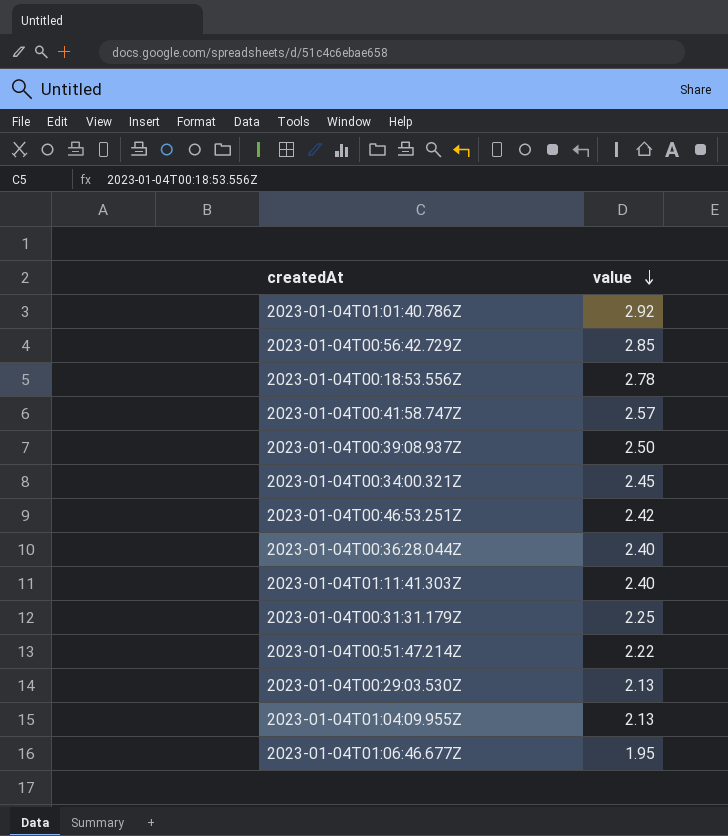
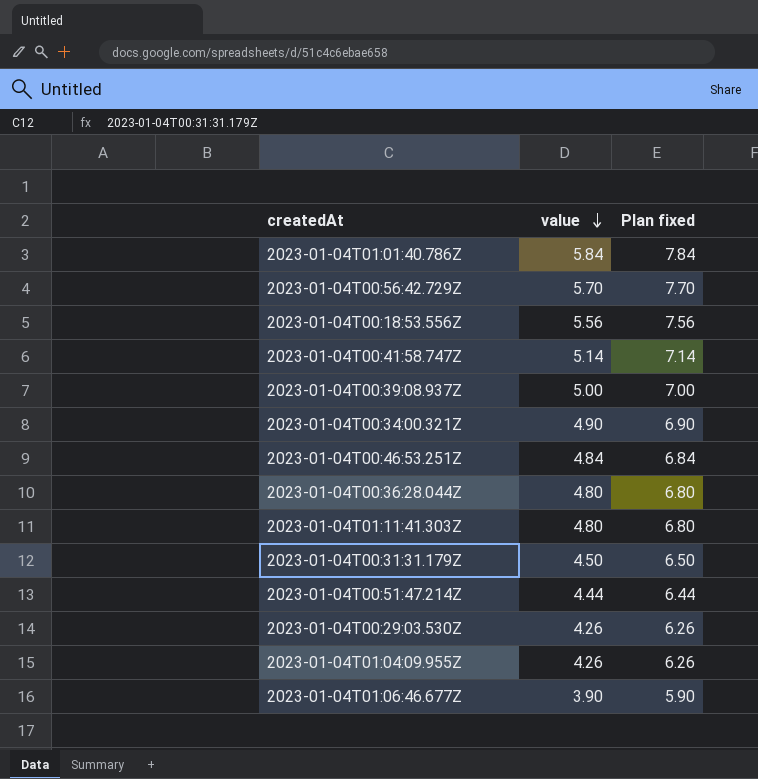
column Plan fixed | formula: none -> [value] + 2
2023-01-04T01:01:40.786Z | value: 2.92 -> 5.84
2023-01-04T00:56:42.729Z | value: 2.85 -> 5.70
2023-01-04T00:18:53.556Z | value: 2.78 -> 5.56
2023-01-04T00:41:58.747Z | value: 2.57 -> 5.14
2023-01-04T00:39:08.937Z | value: 2.50 -> 5.00
2023-01-04T00:34:00.321Z | value: 2.45 -> 4.90
2023-01-04T00:46:53.251Z | value: 2.42 -> 4.84
2023-01-04T00:36:28.044Z | value: 2.40 -> 4.80
2023-01-04T01:11:41.303Z | value: 2.40 -> 4.80
2023-01-04T00:31:31.179Z | value: 2.25 -> 4.50
2023-01-04T00:51:47.214Z | value: 2.22 -> 4.44
2023-01-04T00:29:03.530Z | value: 2.13 -> 4.26
2023-01-04T01:04:09.955Z | value: 2.13 -> 4.26
2023-01-04T01:06:46.677Z | value: 1.95 -> 3.90

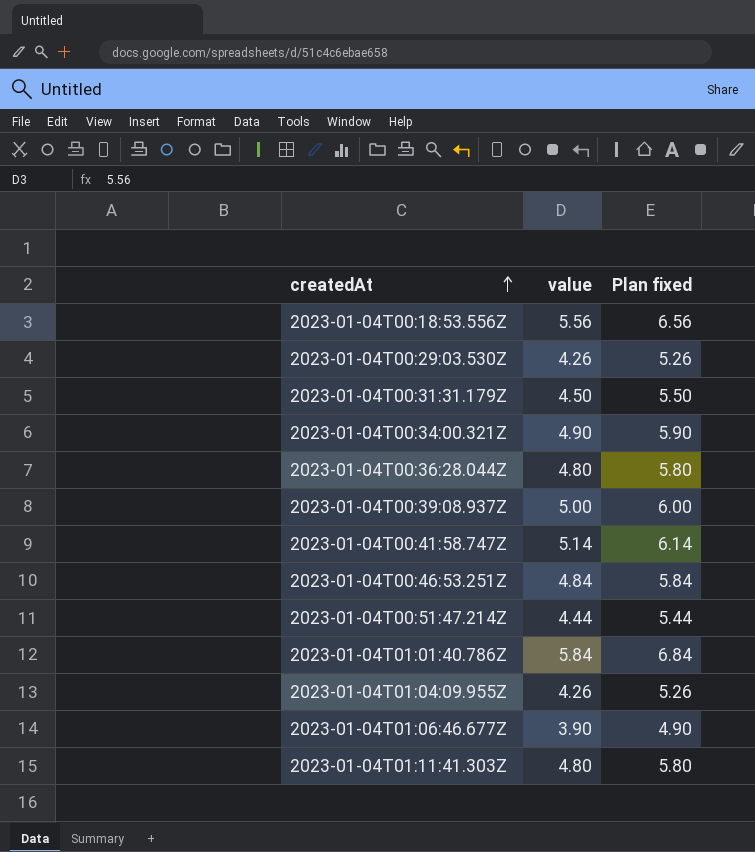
row order: value descending -> createdAt ascending
column Plan fixed | formula: [value] + 2 -> [value] + 1
row 2023-01-04T00:56:42.729Z: 5.70 | 7.70 -> none

